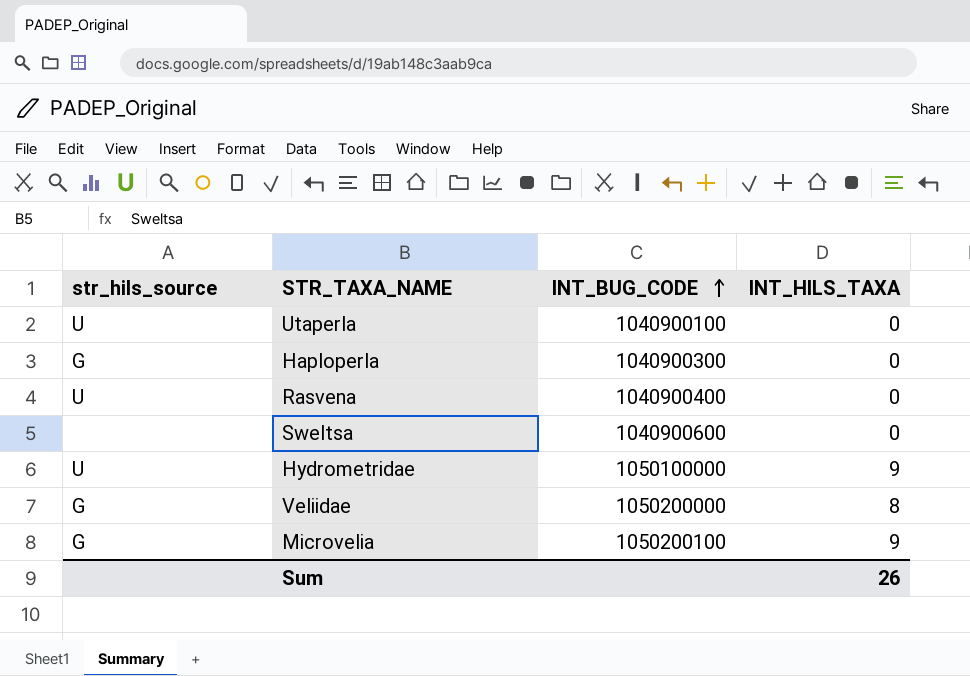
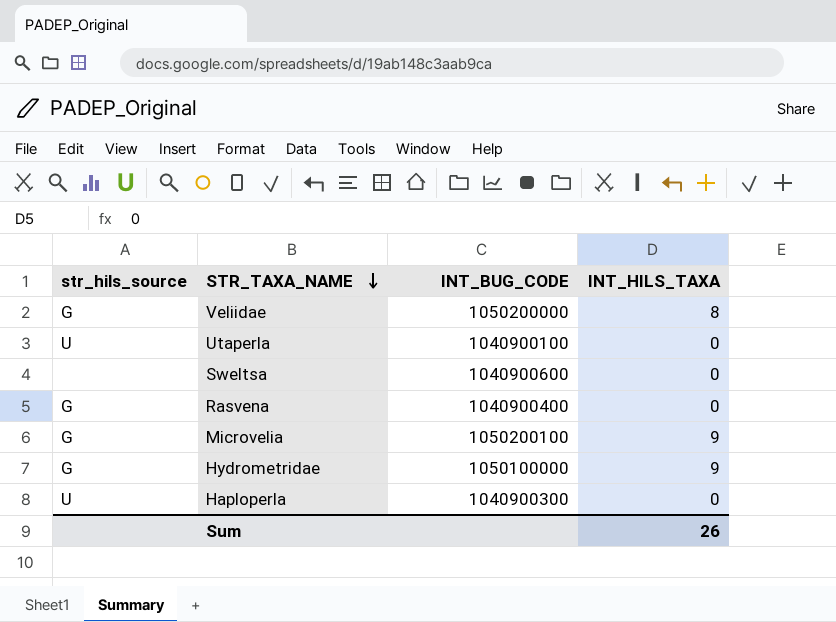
row order: INT_BUG_CODE ascending -> STR_TAXA_NAME descending
Rasvena | str_hils_source: U -> G
Hydrometridae | str_hils_source: U -> G
Haploperla | str_hils_source: G -> U

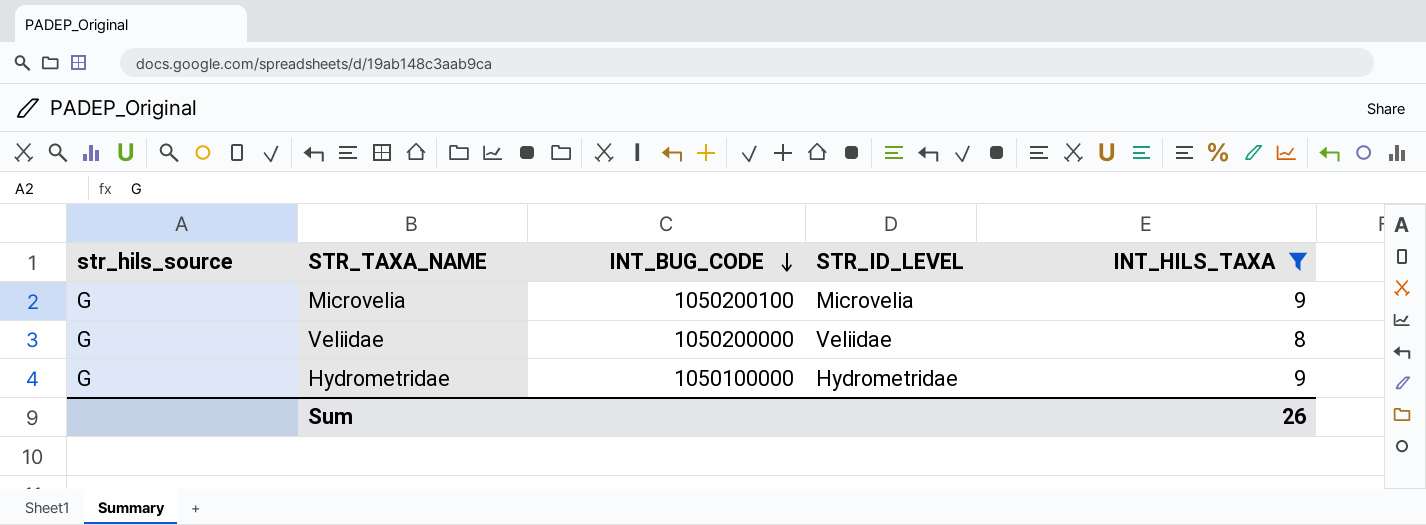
filter: none -> INT_HILS_TAXA != 0
row order: STR_TAXA_NAME descending -> INT_BUG_CODE descending
column STR_ID_LEVEL | position: none -> 4

